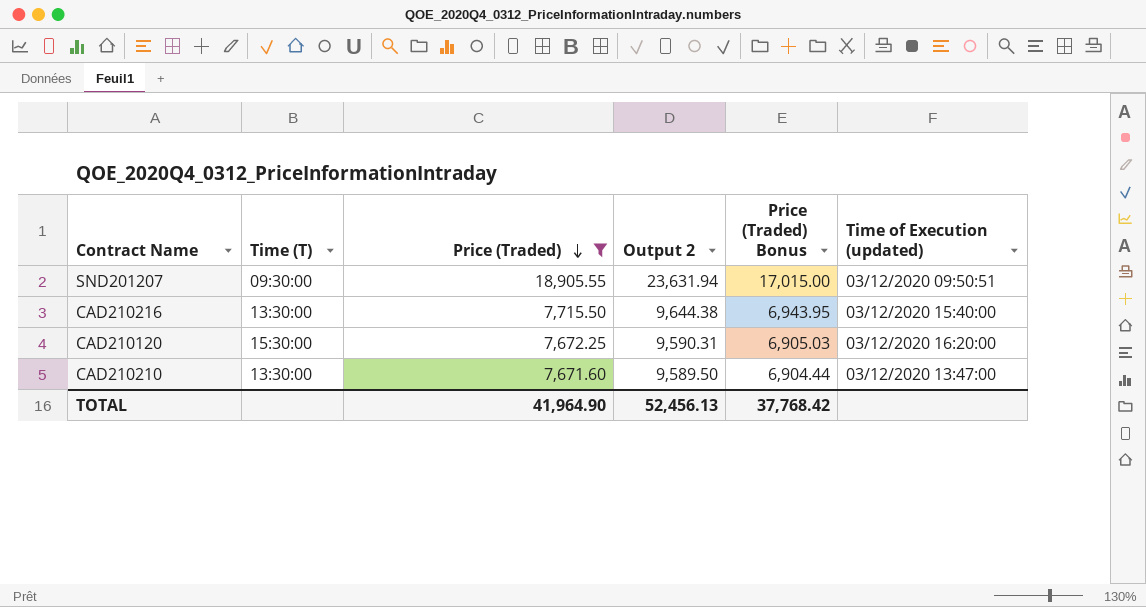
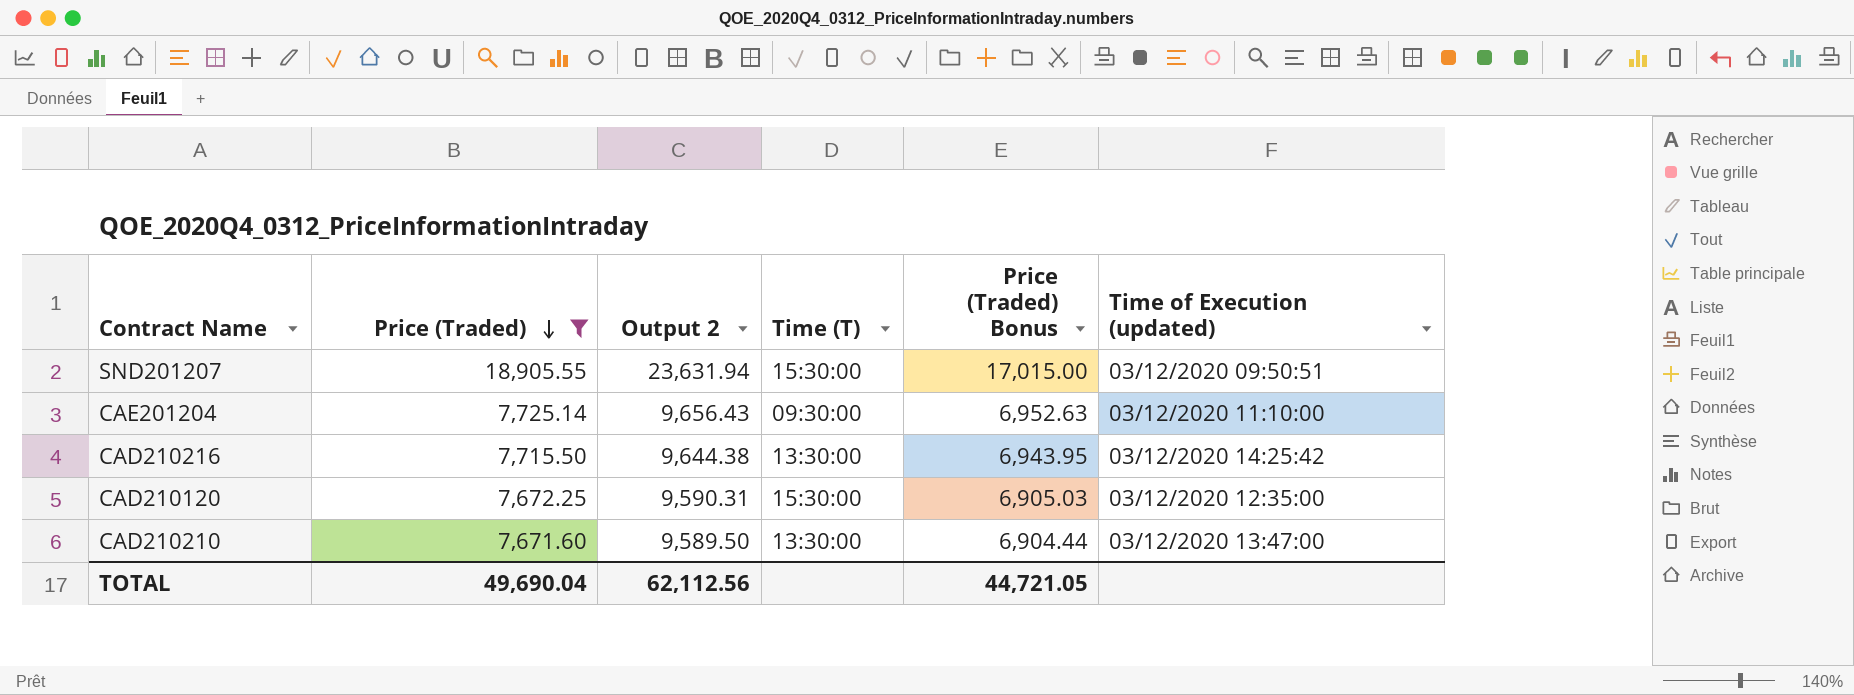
column Time (T) | position: 2 -> 4
SND201207 | Time (T): 09:30:00 -> 15:30:00
row CAE201204: none -> 7,725.14 | 9,656.43 | 09:30:00 | 6,952.63 | 03/12/2020 11:10:00
CAD210216 | Time of Execution (updated): 03/12/2020 15:40:00 -> 03/12/2020 14:25:42
CAD210120 | Time of Execution (updated): 03/12/2020 16:20:00 -> 03/12/2020 12:35:00
TOTAL | Price (Traded): 41,964.90 -> 49,690.04
TOTAL | Output 2: 52,456.13 -> 62,112.56
TOTAL | Price (Traded) Bonus: 37,768.42 -> 44,721.05

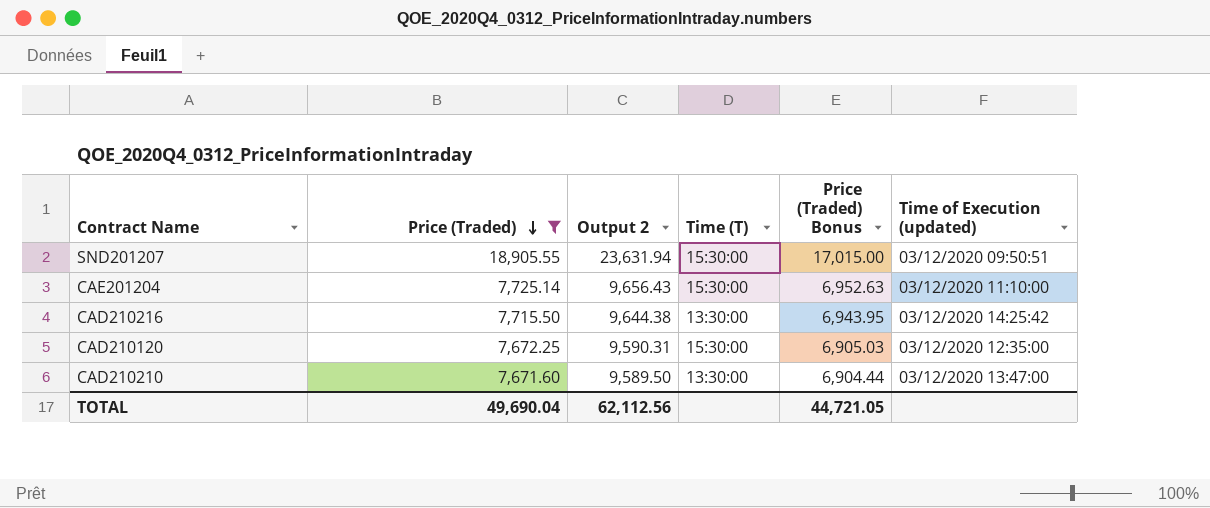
CAE201204 | Time (T): 09:30:00 -> 15:30:00

